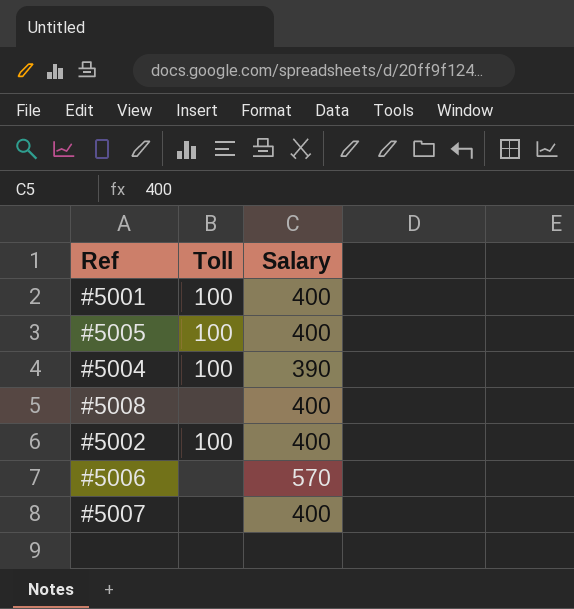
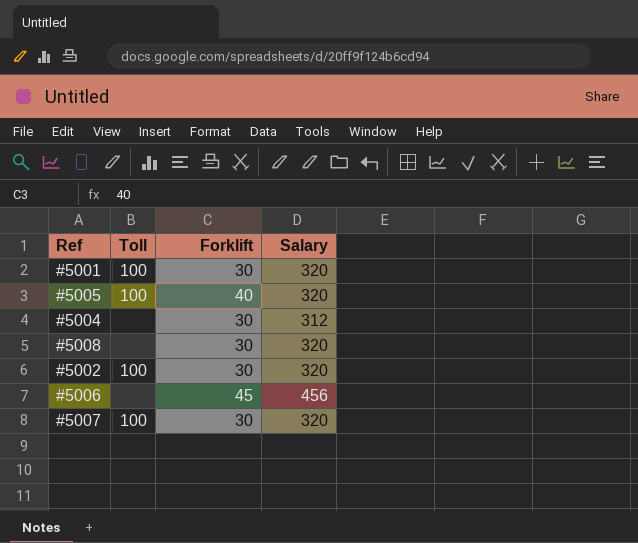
column Forklift | position: none -> 3
#5001 | Salary: 400 -> 320
#5005 | Salary: 400 -> 320
#5004 | Toll: 100 -> none
#5004 | Salary: 390 -> 312
#5008 | Salary: 400 -> 320
#5002 | Salary: 400 -> 320
#5006 | Salary: 570 -> 456
#5007 | Toll: none -> 100
#5007 | Salary: 400 -> 320

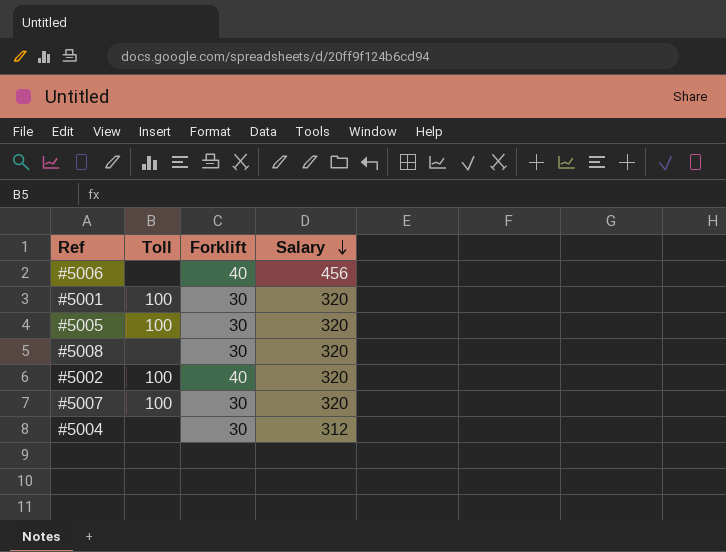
row order: none -> Salary descending
#5006 | Forklift: 45 -> 40
#5005 | Forklift: 40 -> 30
#5002 | Forklift: 30 -> 40

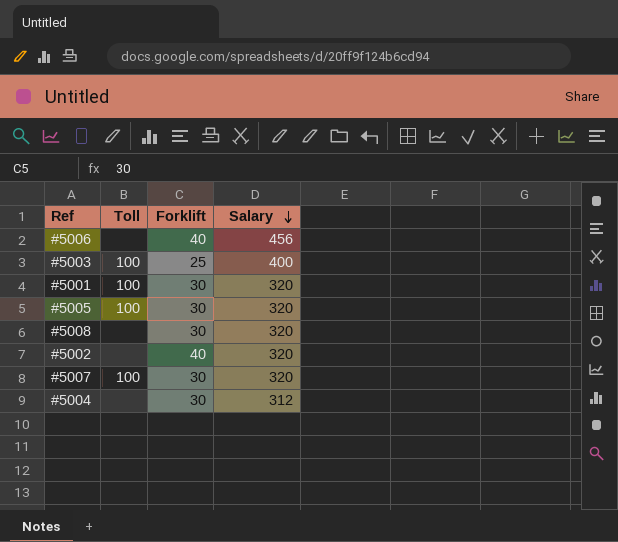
row #5003: none -> 100 | 25 | 400
#5002 | Toll: 100 -> none

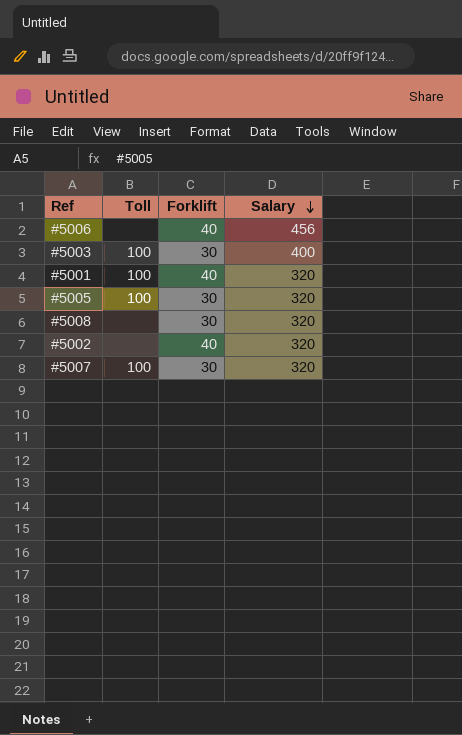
row #5004: none | 30 | 312 -> none
#5003 | Forklift: 25 -> 30
#5001 | Forklift: 30 -> 40

